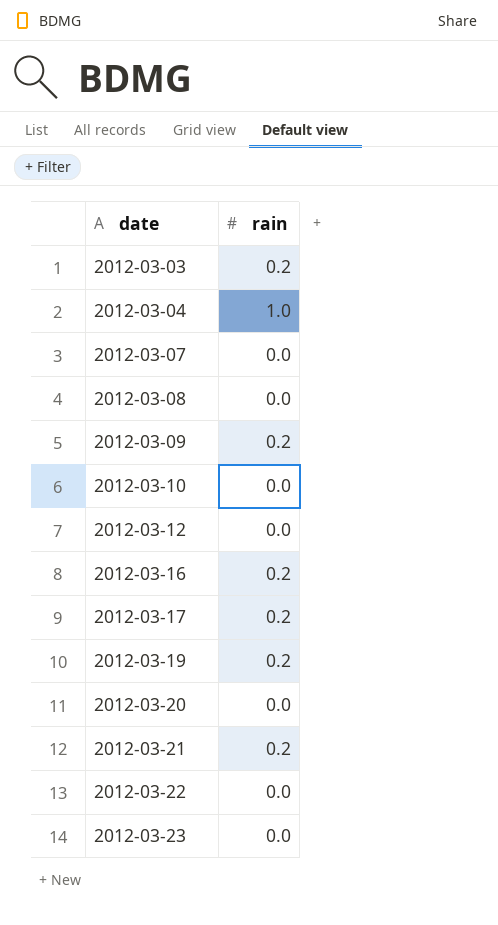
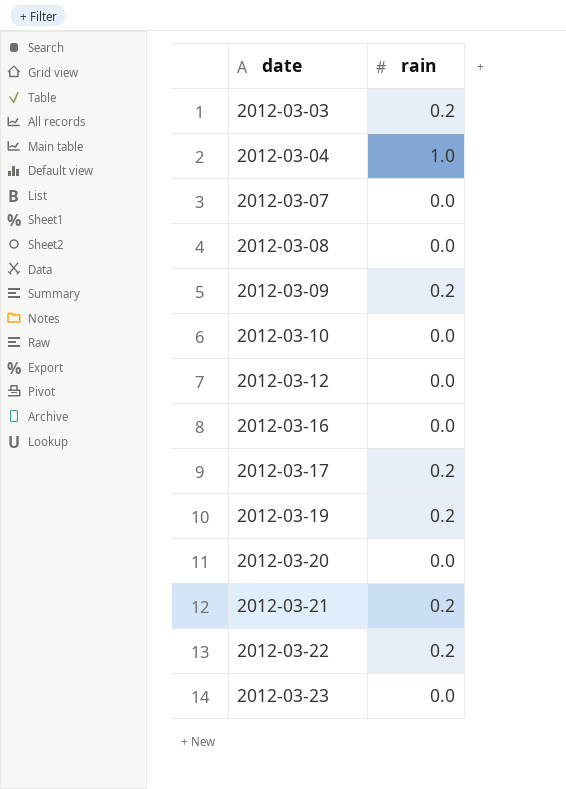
2012-03-16 | rain: 0.2 -> 0.0
2012-03-22 | rain: 0.0 -> 0.2

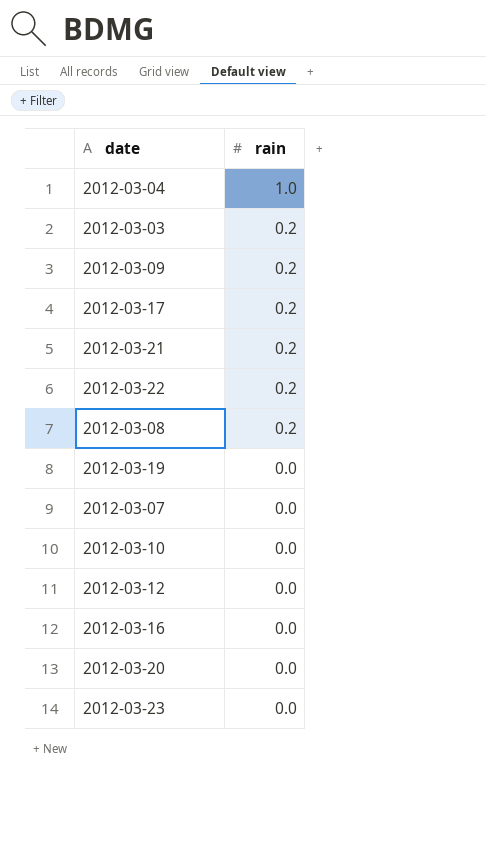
row order: date ascending -> rain descending
2012-03-08 | rain: 0.0 -> 0.2
2012-03-19 | rain: 0.2 -> 0.0

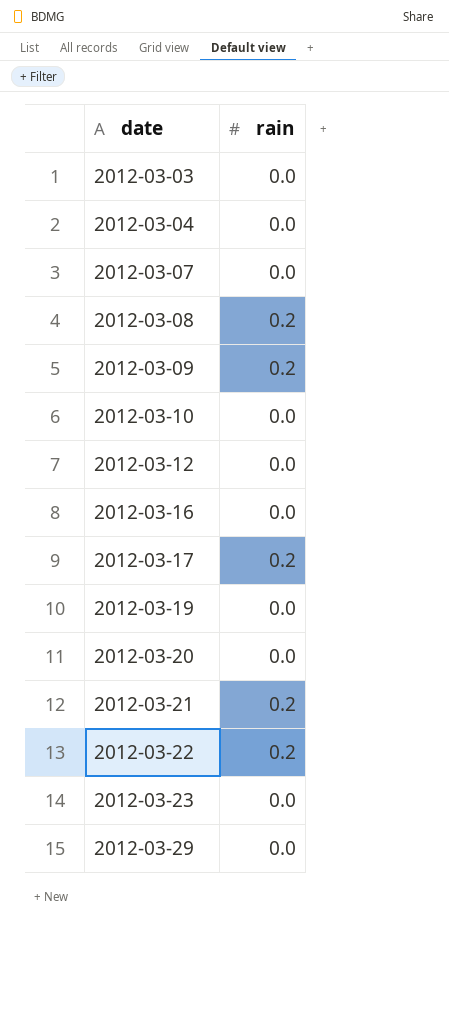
row order: rain descending -> date ascending
2012-03-03 | rain: 0.2 -> 0.0
2012-03-04 | rain: 1.0 -> 0.0
row 2012-03-29: none -> 0.0

